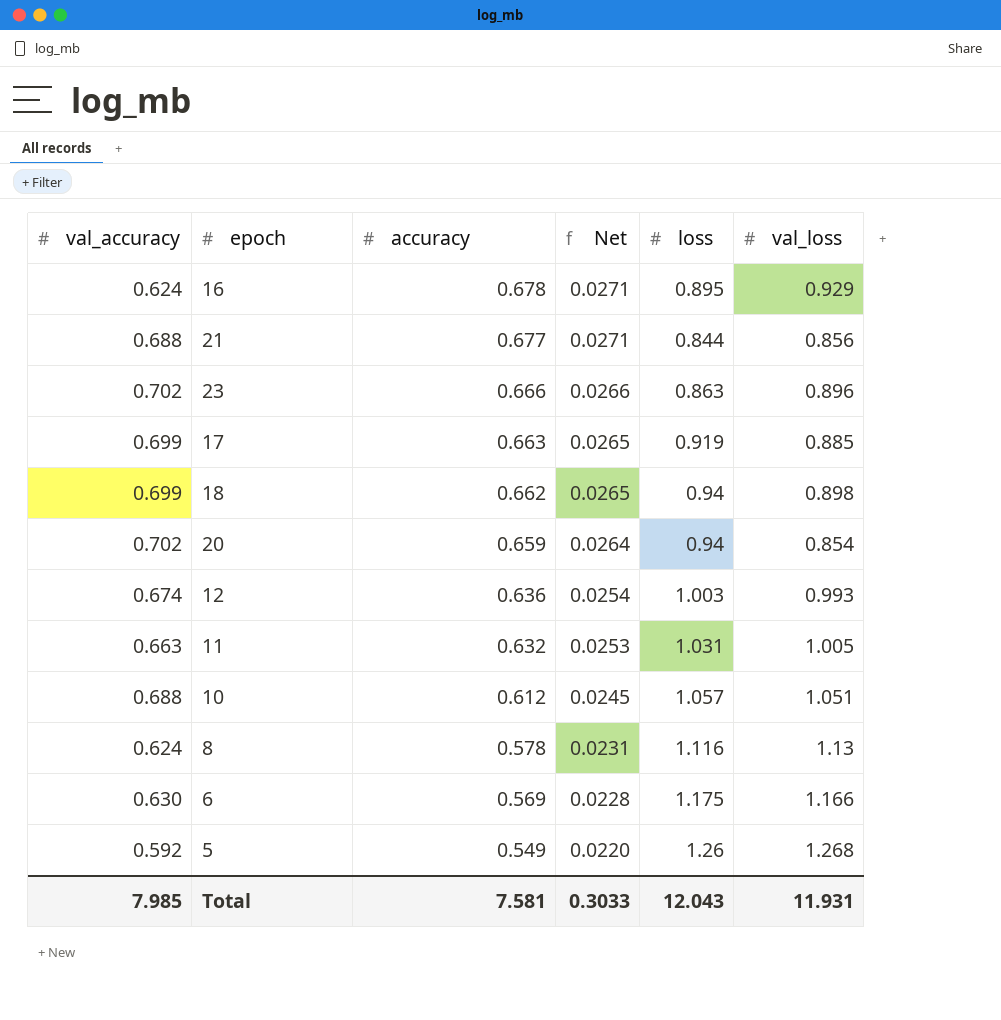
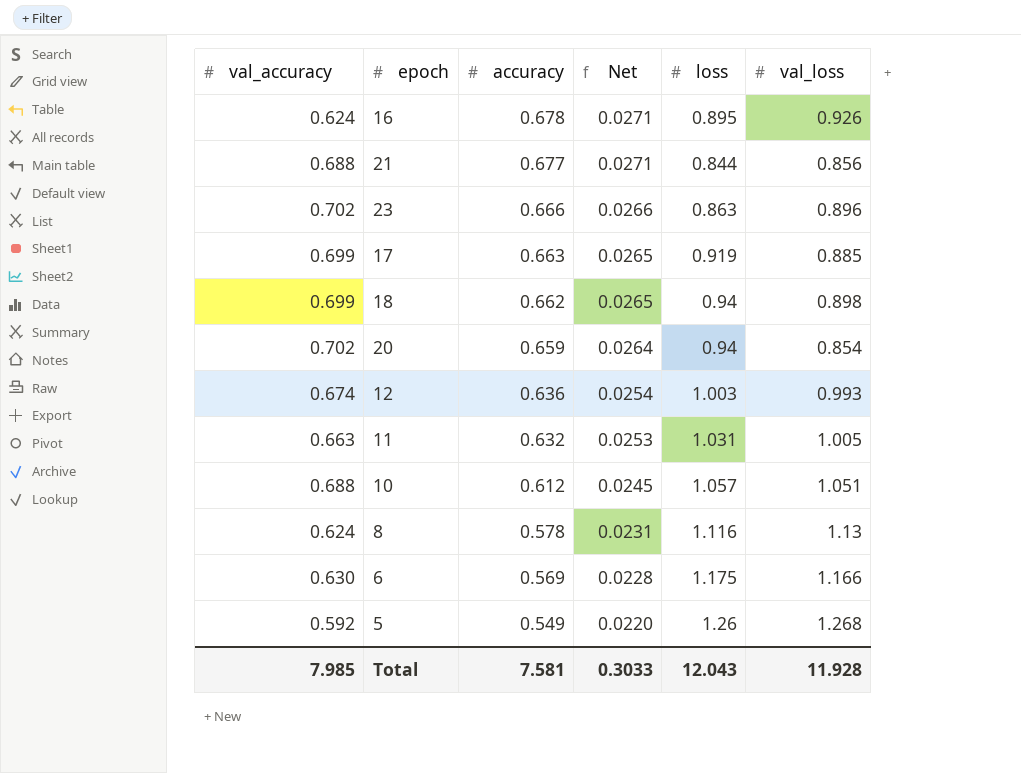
16 | val_loss: 0.929 -> 0.926
Total | val_loss: 11.931 -> 11.928

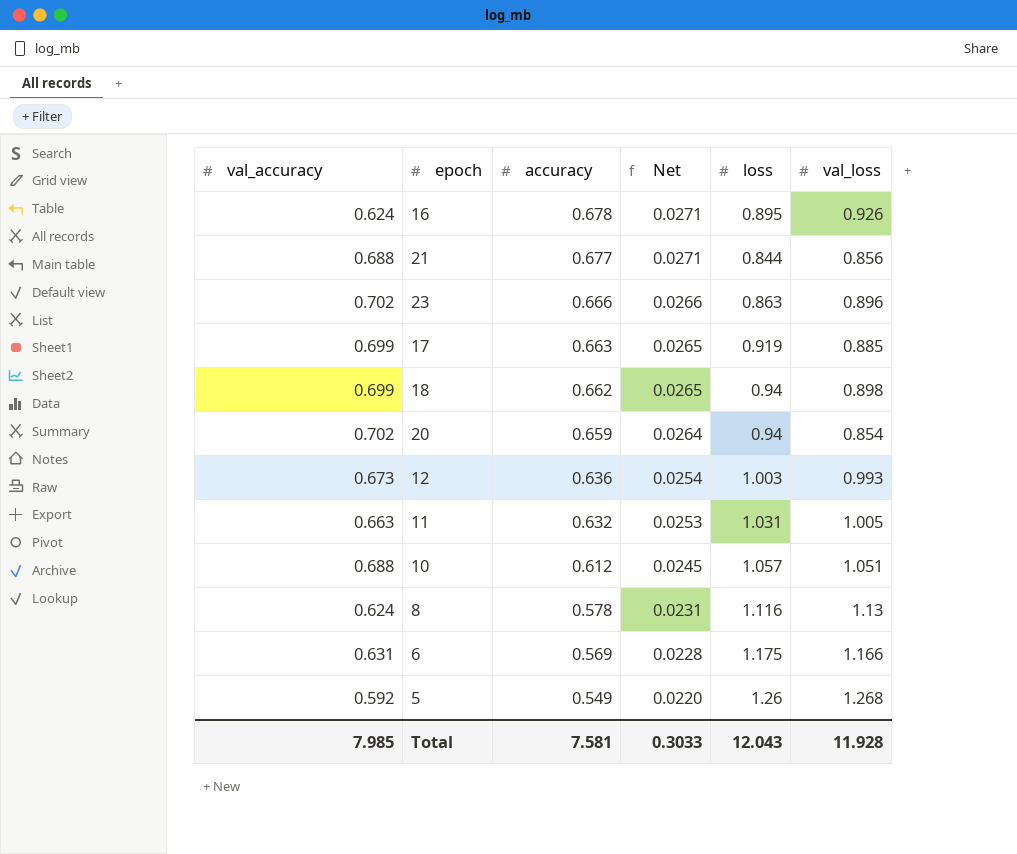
12 | val_accuracy: 0.674 -> 0.673
6 | val_accuracy: 0.630 -> 0.631

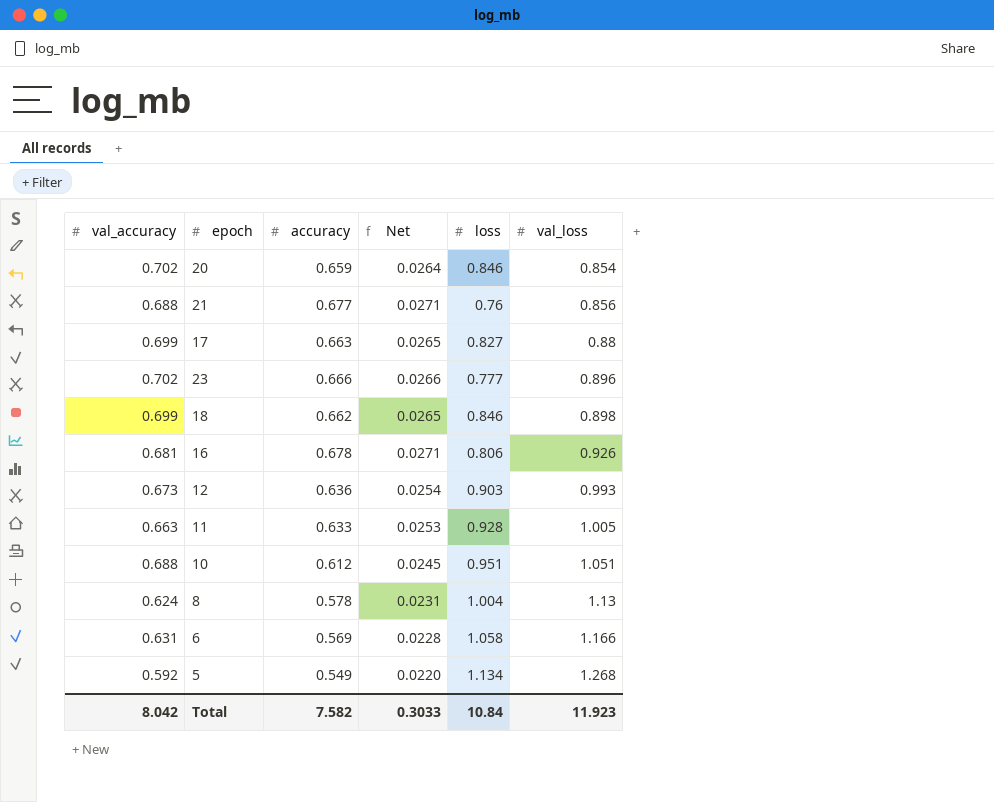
row order: accuracy descending -> val_loss ascending
20 | loss: 0.94 -> 0.846
21 | loss: 0.844 -> 0.76
17 | loss: 0.919 -> 0.827
17 | val_loss: 0.885 -> 0.88
23 | loss: 0.863 -> 0.777
18 | loss: 0.94 -> 0.846
16 | val_accuracy: 0.624 -> 0.681
16 | loss: 0.895 -> 0.806
12 | loss: 1.003 -> 0.903
11 | accuracy: 0.632 -> 0.633
11 | loss: 1.031 -> 0.928
10 | loss: 1.057 -> 0.951
8 | loss: 1.116 -> 1.004
6 | loss: 1.175 -> 1.058
5 | loss: 1.26 -> 1.134
Total | val_accuracy: 7.985 -> 8.042
Total | accuracy: 7.581 -> 7.582
Total | loss: 12.043 -> 10.84
Total | val_loss: 11.928 -> 11.923

